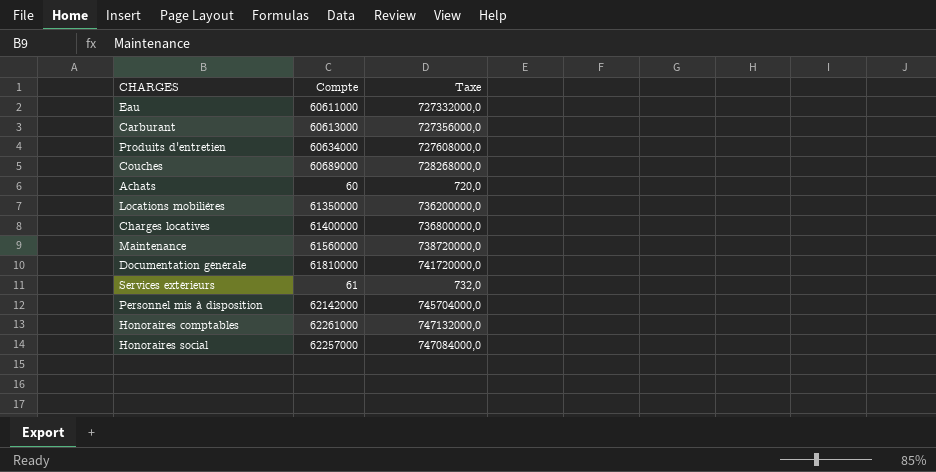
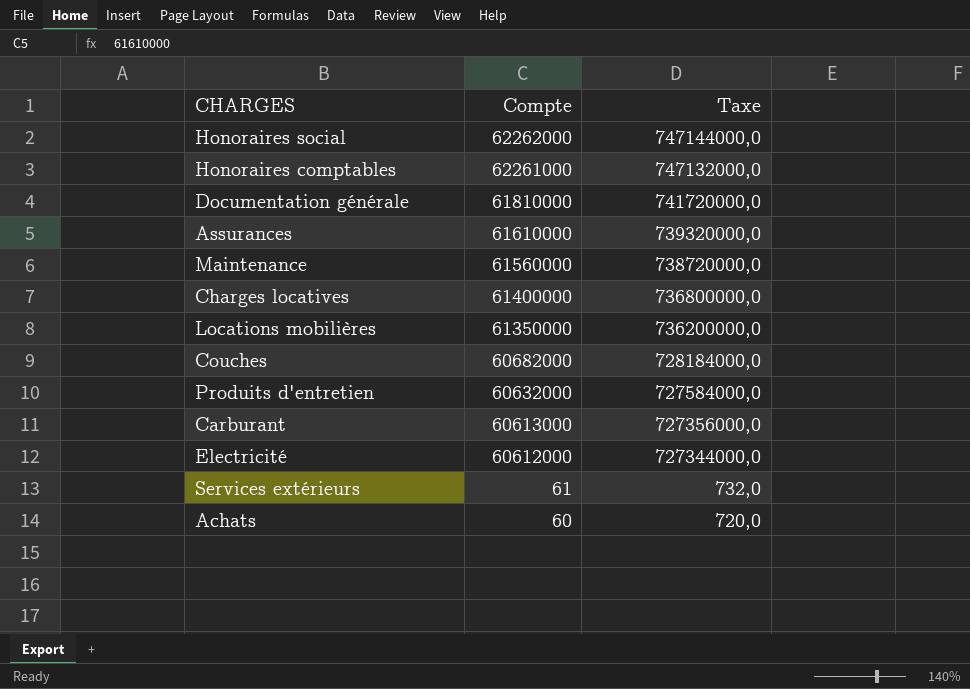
row order: none -> Compte descending
row Eau: 60611000 | 727332000,0 -> none
row Personnel mis à disposition: 62142000 | 745704000,0 -> none
Honoraires social | Compte: 62257000 -> 62262000
Honoraires social | Taxe: 747084000,0 -> 747144000,0
row Assurances: none -> 61610000 | 739320000,0
Couches | Compte: 60689000 -> 60682000
Couches | Taxe: 728268000,0 -> 728184000,0
Produits d'entretien | Compte: 60634000 -> 60632000
Produits d'entretien | Taxe: 727608000,0 -> 727584000,0
row Electricité: none -> 60612000 | 727344000,0

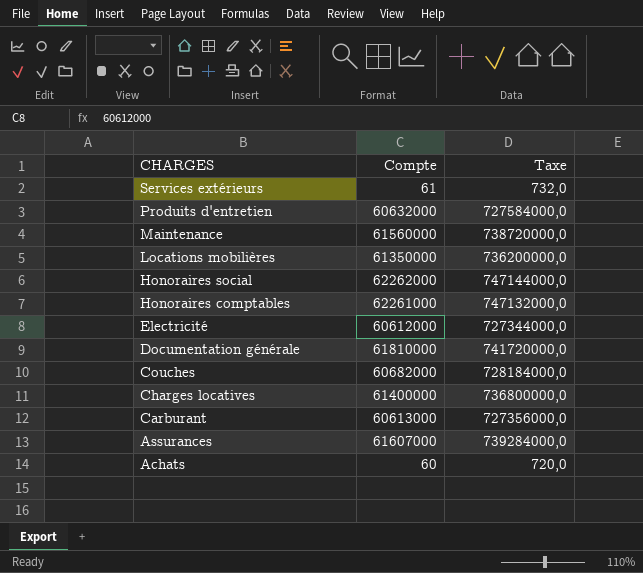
row order: Compte descending -> CHARGES descending
Assurances | Compte: 61610000 -> 61607000
Assurances | Taxe: 739320000,0 -> 739284000,0

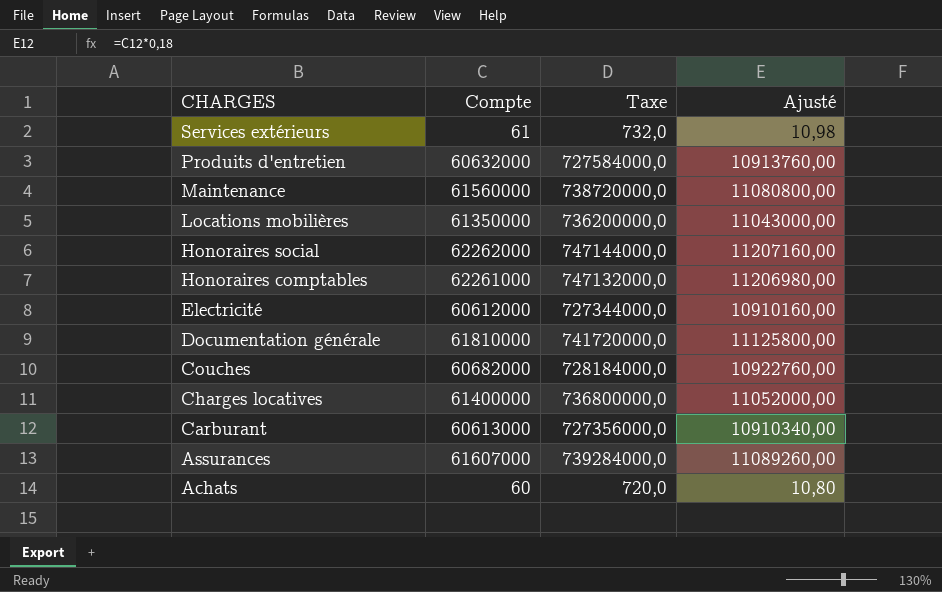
column Ajusté | formula: none -> [Compte] * 0,18

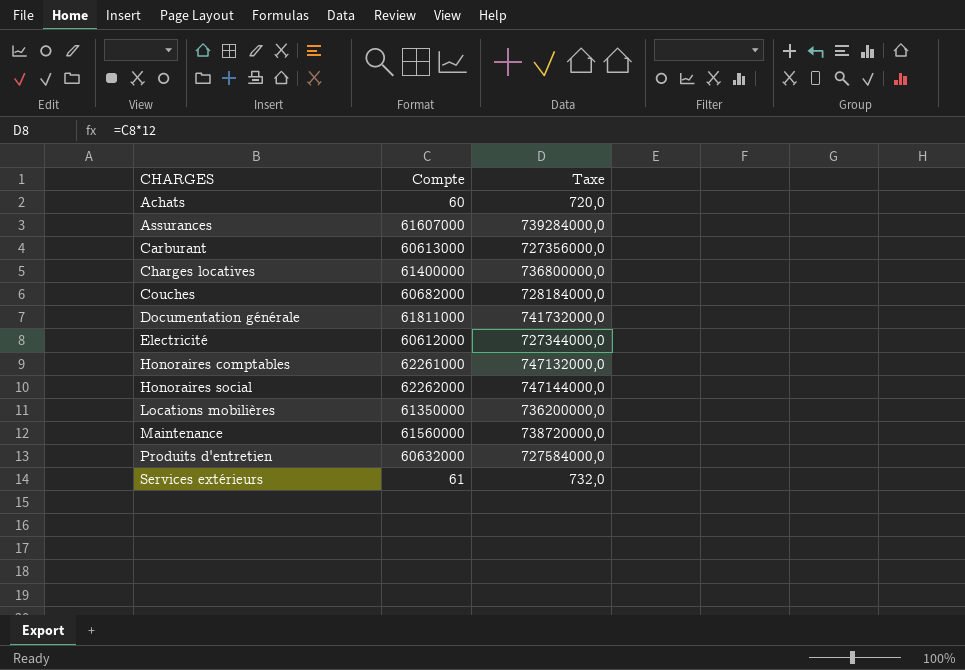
row order: CHARGES descending -> CHARGES ascending
column Ajusté | formula: [Compte] * 0,18 -> none
Documentation générale | Compte: 61810000 -> 61811000
Documentation générale | Taxe: 741720000,0 -> 741732000,0

